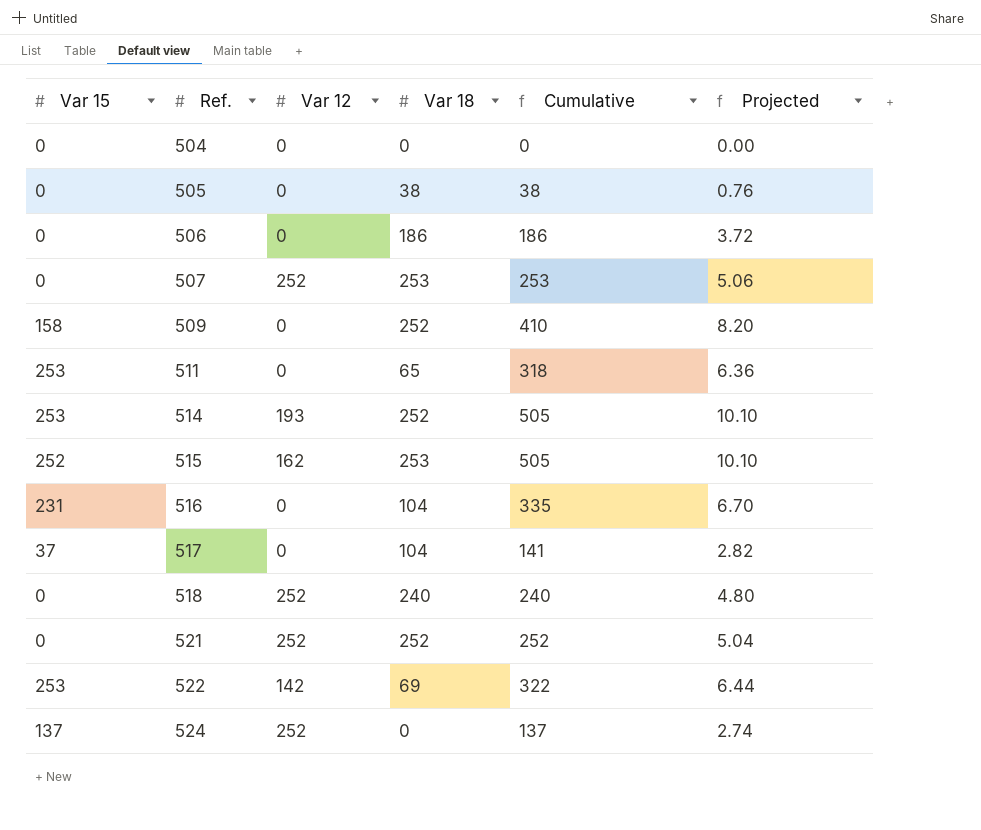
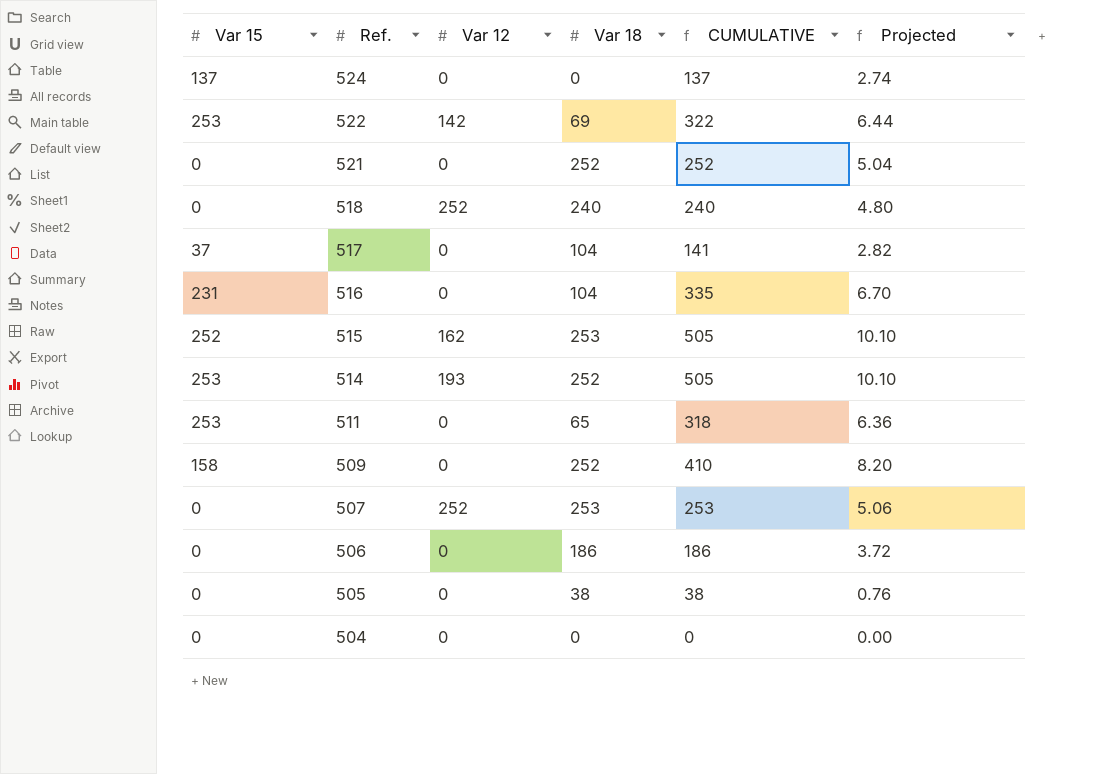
row order: Ref. ascending -> Ref. descending
column name: Cumulative -> CUMULATIVE
524 | Var 12: 252 -> 0
521 | Var 12: 252 -> 0

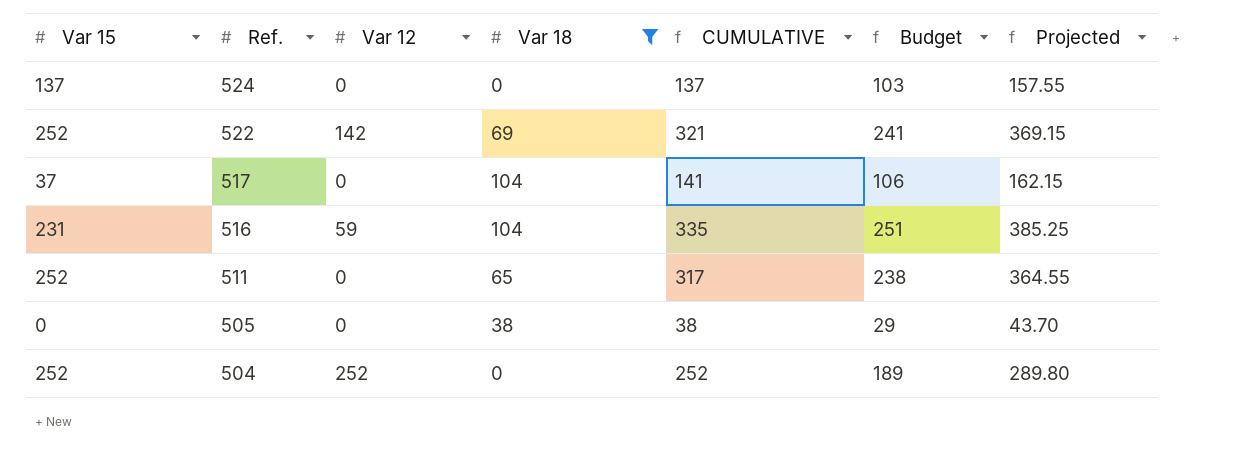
filter: none -> Var 18 <= 104
column Budget | formula: none -> [CUMULATIVE] * 0.75
column Projected | formula: [CUMULATIVE] * 0.02 -> [CUMULATIVE] * 1.15
522 | Var 15: 253 -> 252
522 | CUMULATIVE: 322 -> 321
516 | Var 12: 0 -> 59
511 | Var 15: 253 -> 252
511 | CUMULATIVE: 318 -> 317
504 | Var 15: 0 -> 252
504 | Var 12: 0 -> 252
504 | CUMULATIVE: 0 -> 252

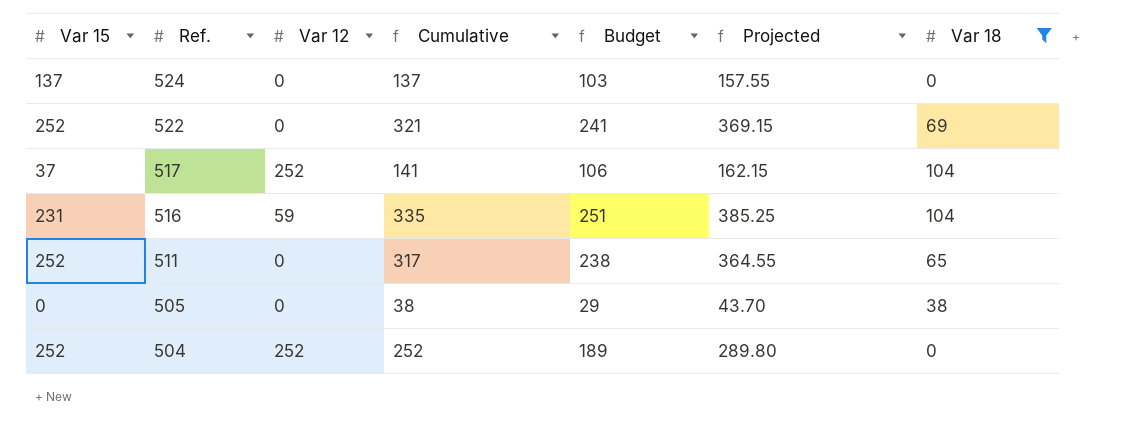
column name: CUMULATIVE -> Cumulative
column Var 18 | position: 4 -> 7
522 | Var 12: 142 -> 0
517 | Var 12: 0 -> 252

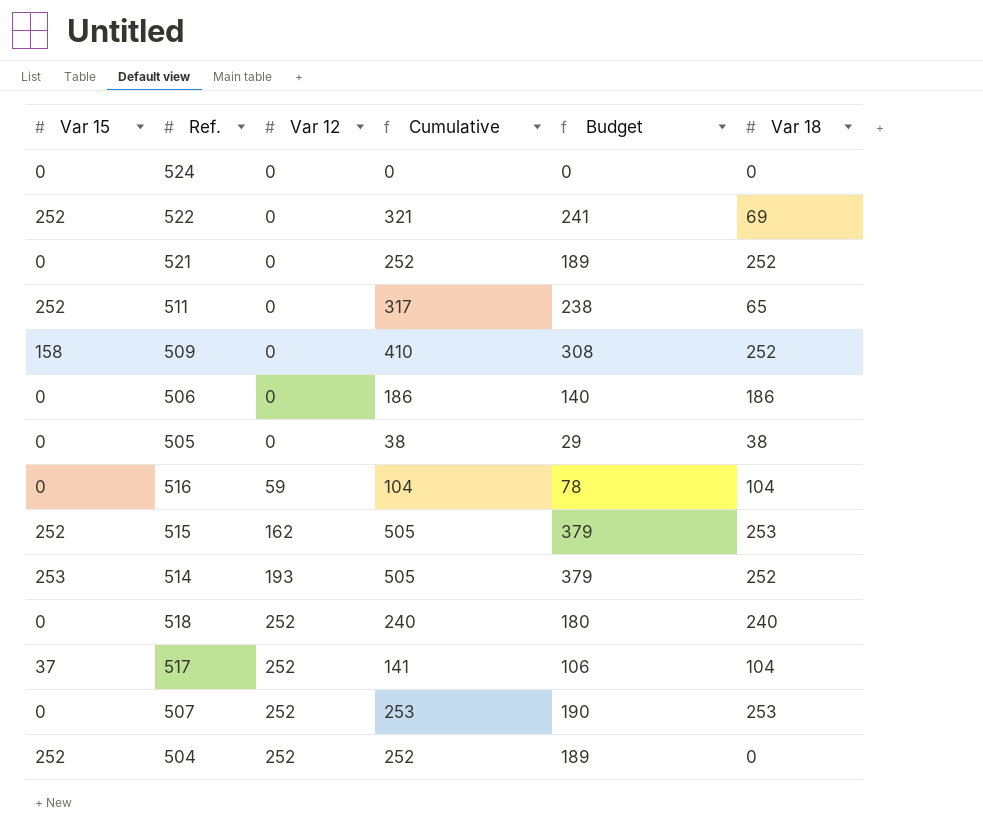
filter: Var 18 <= 104 -> none
row order: Ref. descending -> Var 12 ascending
column Projected | formula: [Cumulative] * 1.15 -> none
524 | Var 15: 137 -> 0
524 | Cumulative: 137 -> 0
524 | Budget: 103 -> 0
516 | Var 15: 231 -> 0
516 | Cumulative: 335 -> 104
516 | Budget: 251 -> 78

